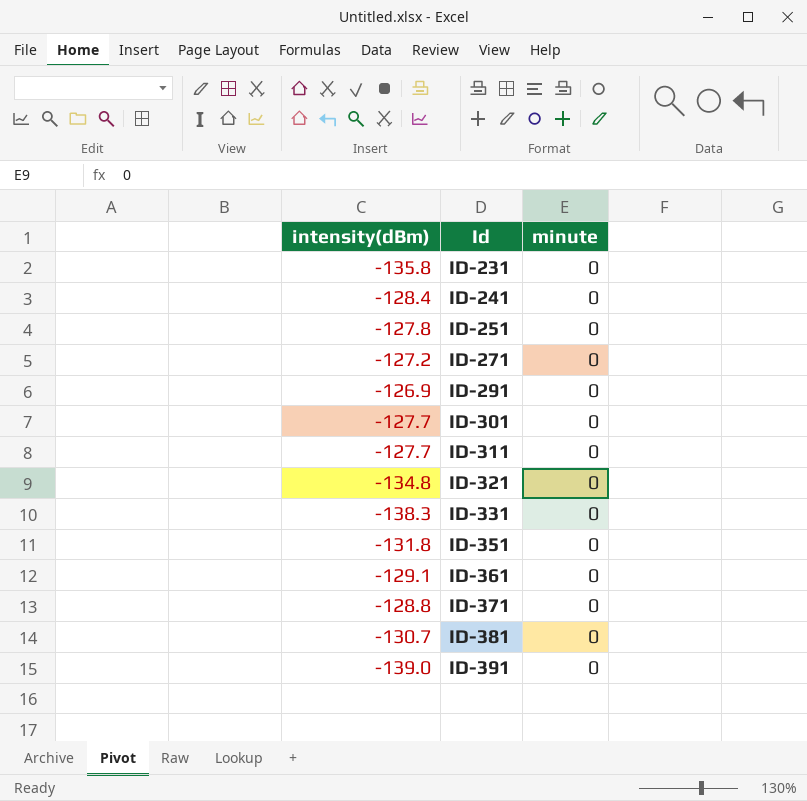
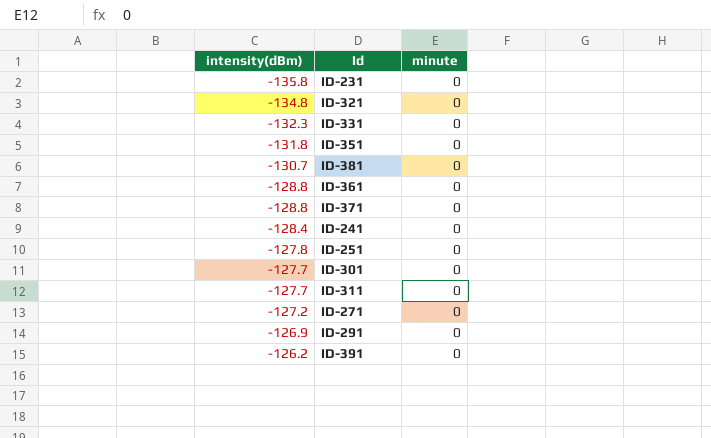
row order: Id ascending -> intensity(dBm) ascending
ID-331 | intensity(dBm): -138.3 -> -132.3
ID-361 | intensity(dBm): -129.1 -> -128.8
ID-391 | intensity(dBm): -139.0 -> -126.2

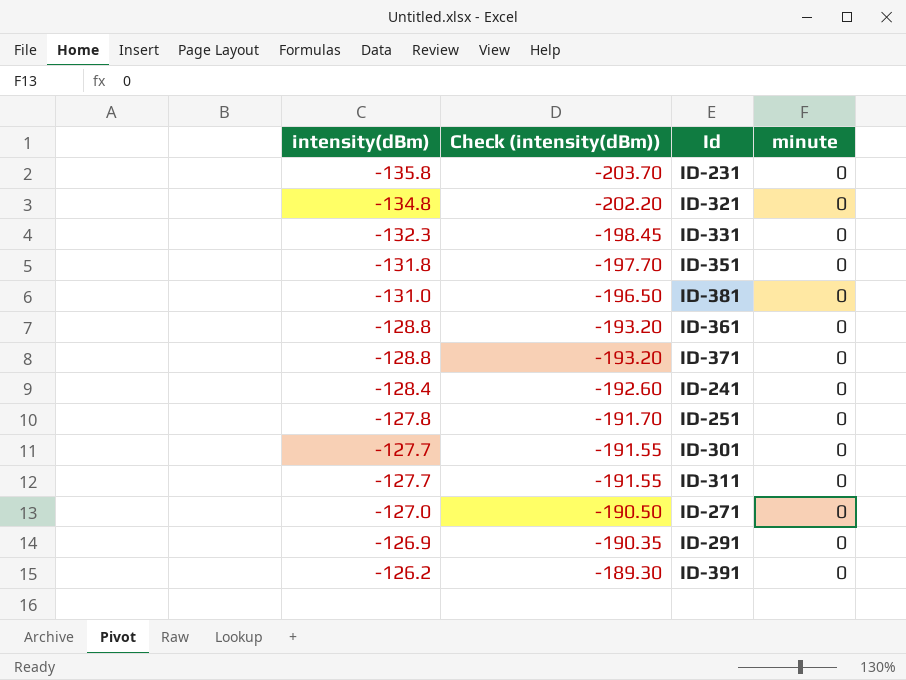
column Check (intensity(dBm)) | formula: none -> [intensity(dBm)] * 1.5
ID-381 | intensity(dBm): -130.7 -> -131.0
ID-271 | intensity(dBm): -127.2 -> -127.0

